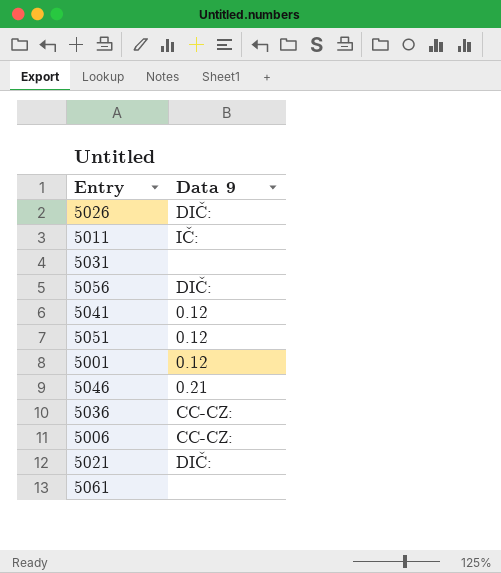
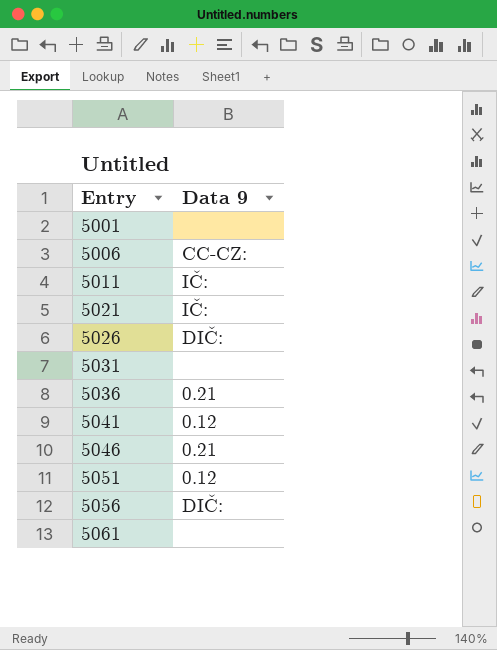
row order: none -> Entry ascending
5001 | Data 9: 0.12 -> none
5021 | Data 9: DIČ: -> IČ:
5036 | Data 9: CC-CZ: -> 0.21

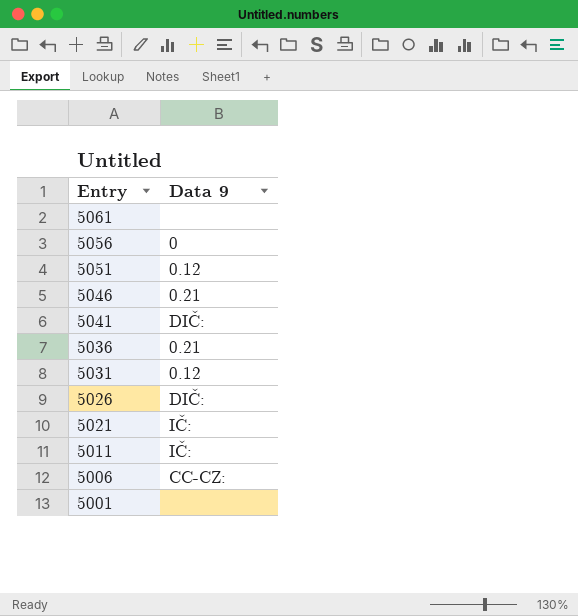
row order: Entry ascending -> Entry descending
5056 | Data 9: DIČ: -> 0
5041 | Data 9: 0.12 -> DIČ:
5031 | Data 9: none -> 0.12

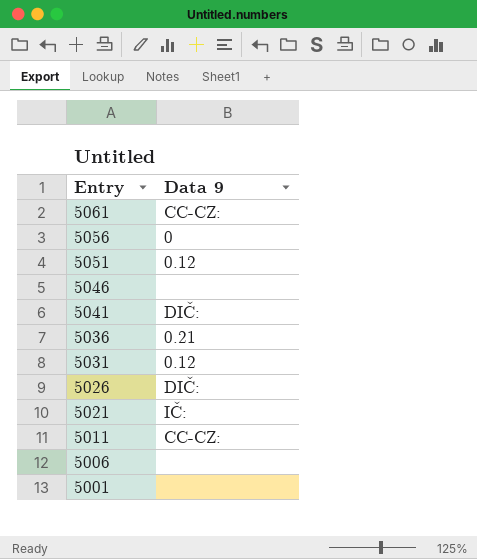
5061 | Data 9: none -> CC-CZ:
5046 | Data 9: 0.21 -> none
5011 | Data 9: IČ: -> CC-CZ:
5006 | Data 9: CC-CZ: -> none

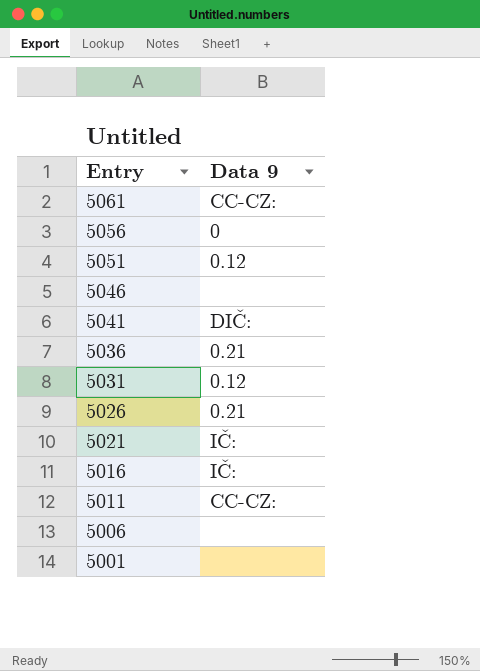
5026 | Data 9: DIČ: -> 0.21
row 5016: none -> IČ:

